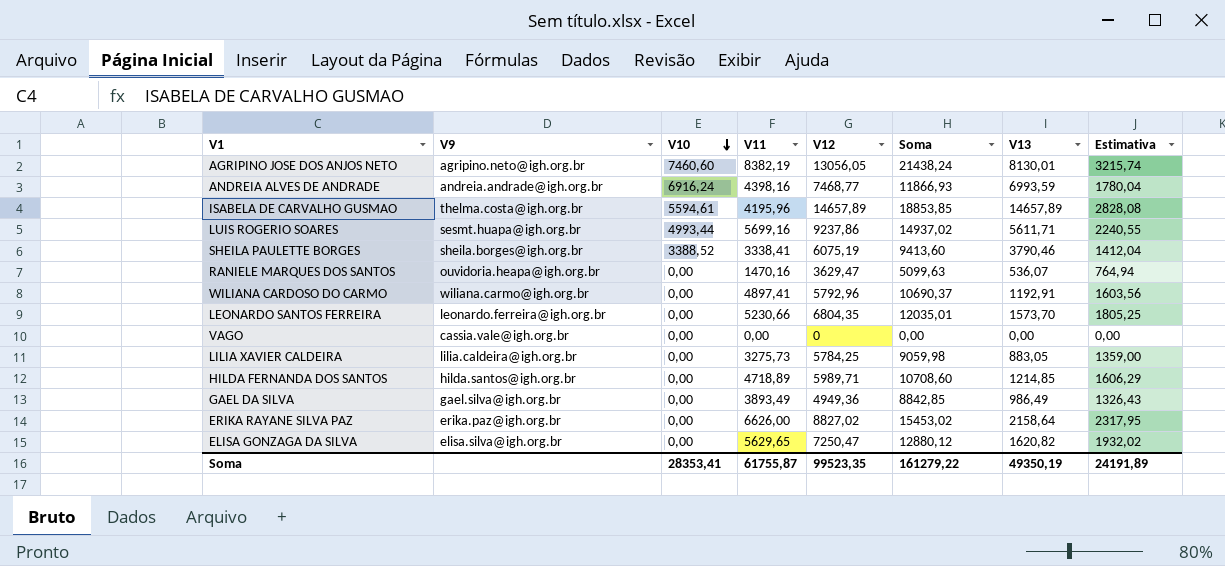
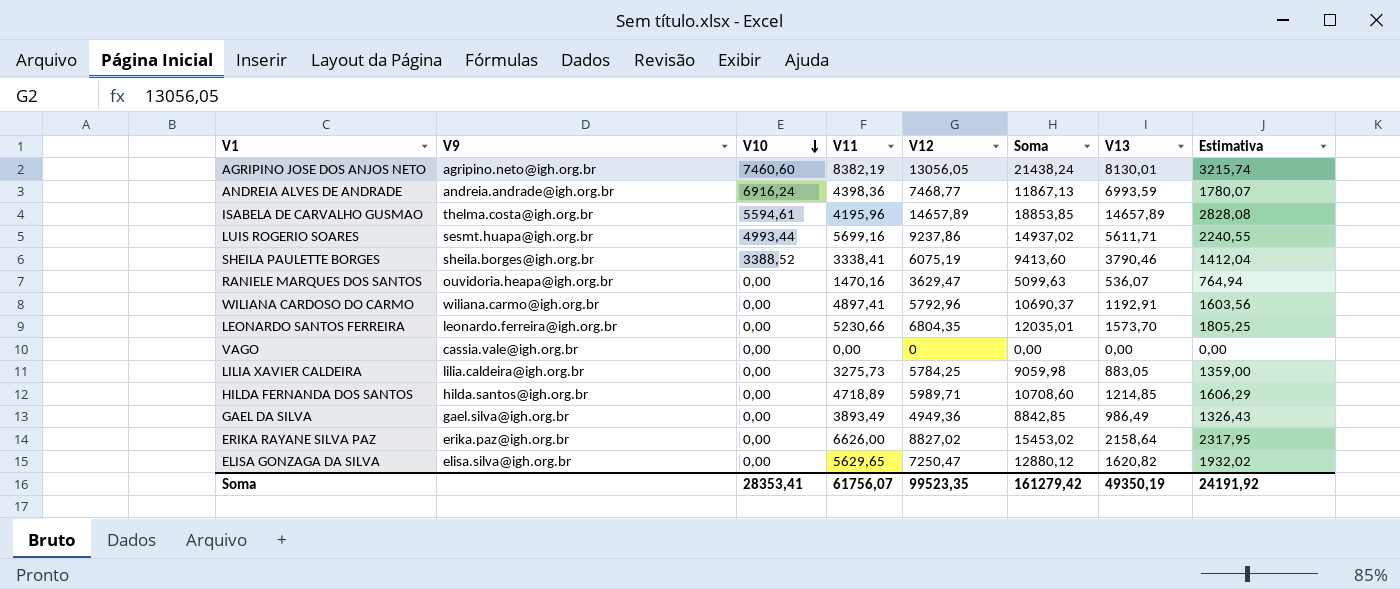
ANDREIA ALVES DE ANDRADE | V11: 4398,16 -> 4398,36
ANDREIA ALVES DE ANDRADE | Soma: 11866,93 -> 11867,13
ANDREIA ALVES DE ANDRADE | Estimativa: 1780,04 -> 1780,07
Soma | V11: 61755,87 -> 61756,07
Soma | Soma: 161279,22 -> 161279,42
Soma | Estimativa: 24191,89 -> 24191,92

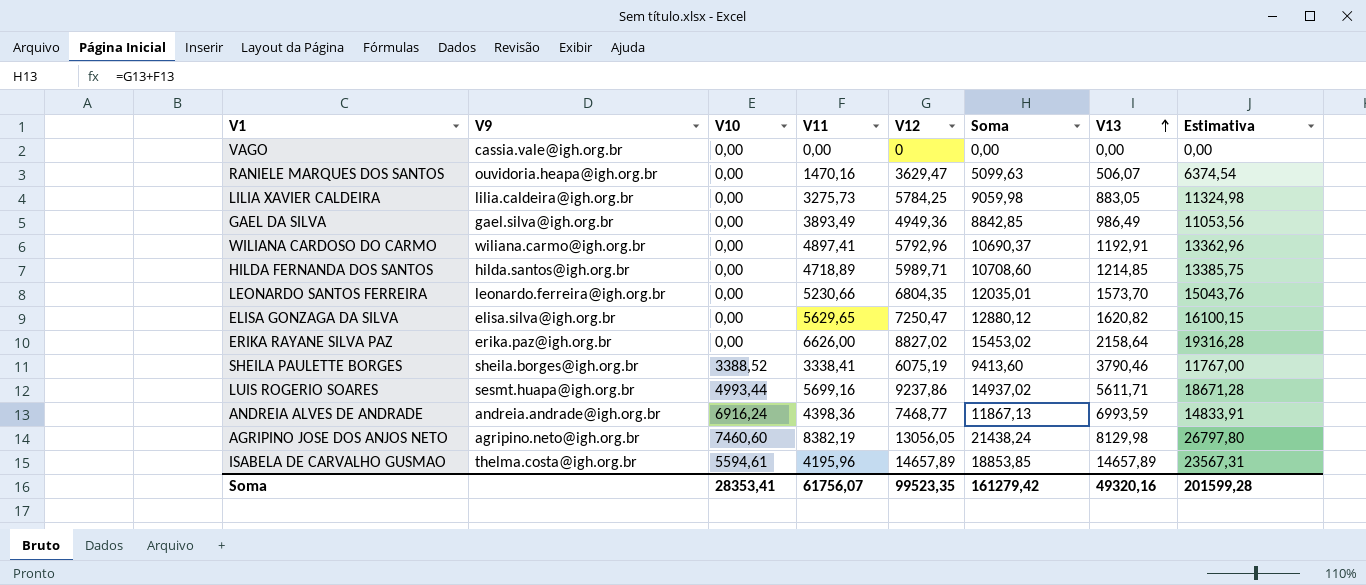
row order: V10 descending -> V13 ascending
column Estimativa | formula: [Soma] * 0,15 -> [Soma] * 1,25
RANIELE MARQUES DOS SANTOS | V13: 536,07 -> 506,07
AGRIPINO JOSE DOS ANJOS NETO | V13: 8130,01 -> 8129,98
Soma | V13: 49350,19 -> 49320,16
Soma | Estimativa: 24191,92 -> 201599,28

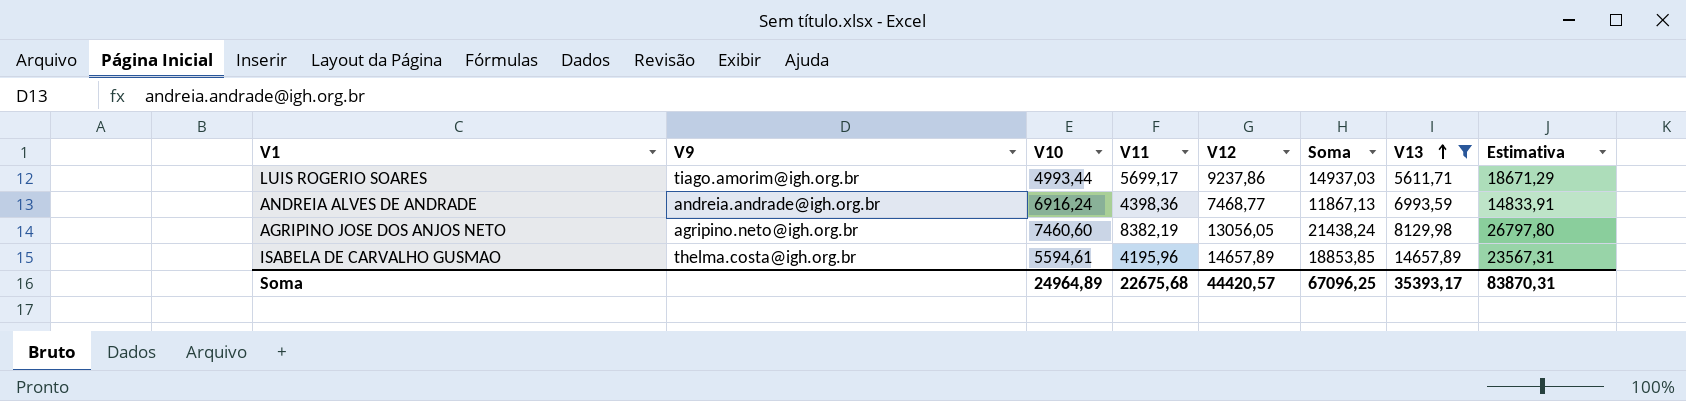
filter: none -> V13 >= 5611,71
LUIS ROGERIO SOARES | V9: sesmt.huapa@igh.org.br -> tiago.amorim@igh.org.br
LUIS ROGERIO SOARES | V11: 5699,16 -> 5699,17
LUIS ROGERIO SOARES | Soma: 14937,02 -> 14937,03
LUIS ROGERIO SOARES | Estimativa: 18671,28 -> 18671,29
Soma | V10: 28353,41 -> 24964,89
Soma | V11: 61756,07 -> 22675,68
Soma | V12: 99523,35 -> 44420,57
Soma | Soma: 161279,42 -> 67096,25
Soma | V13: 49320,16 -> 35393,17
Soma | Estimativa: 201599,28 -> 83870,31

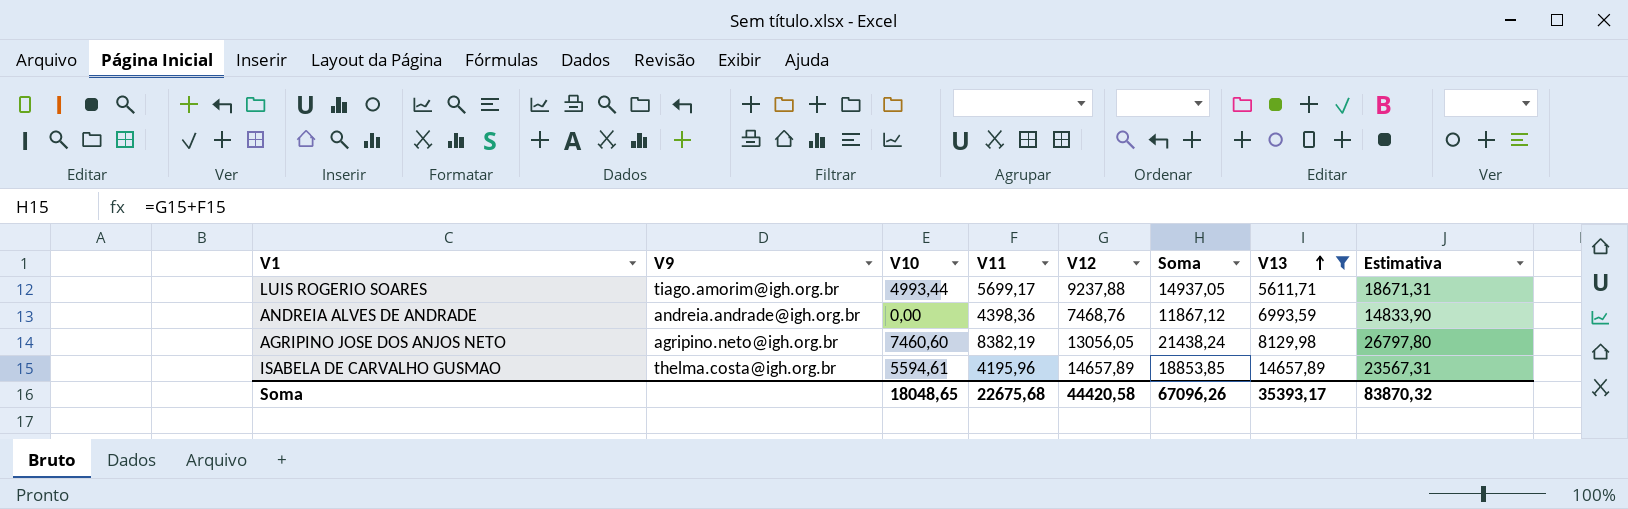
LUIS ROGERIO SOARES | V12: 9237,86 -> 9237,88
LUIS ROGERIO SOARES | Soma: 14937,03 -> 14937,05
LUIS ROGERIO SOARES | Estimativa: 18671,29 -> 18671,31
ANDREIA ALVES DE ANDRADE | V10: 6916,24 -> 0,00
ANDREIA ALVES DE ANDRADE | V12: 7468,77 -> 7468,76
ANDREIA ALVES DE ANDRADE | Soma: 11867,13 -> 11867,12
ANDREIA ALVES DE ANDRADE | Estimativa: 14833,91 -> 14833,90
Soma | V10: 24964,89 -> 18048,65
Soma | V12: 44420,57 -> 44420,58
Soma | Soma: 67096,25 -> 67096,26
Soma | Estimativa: 83870,31 -> 83870,32

